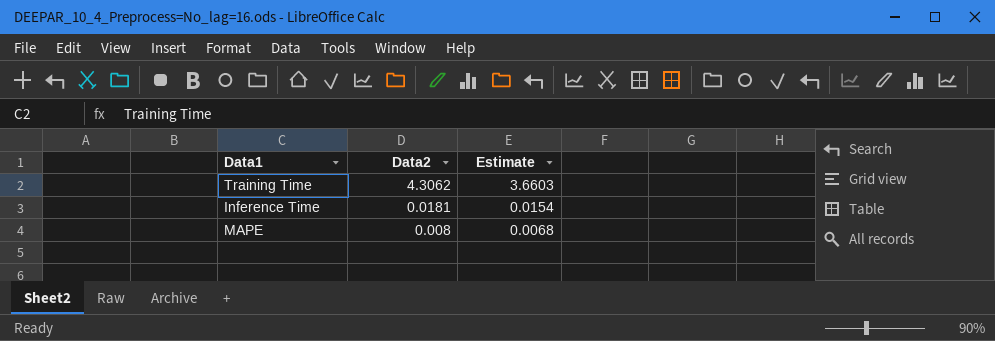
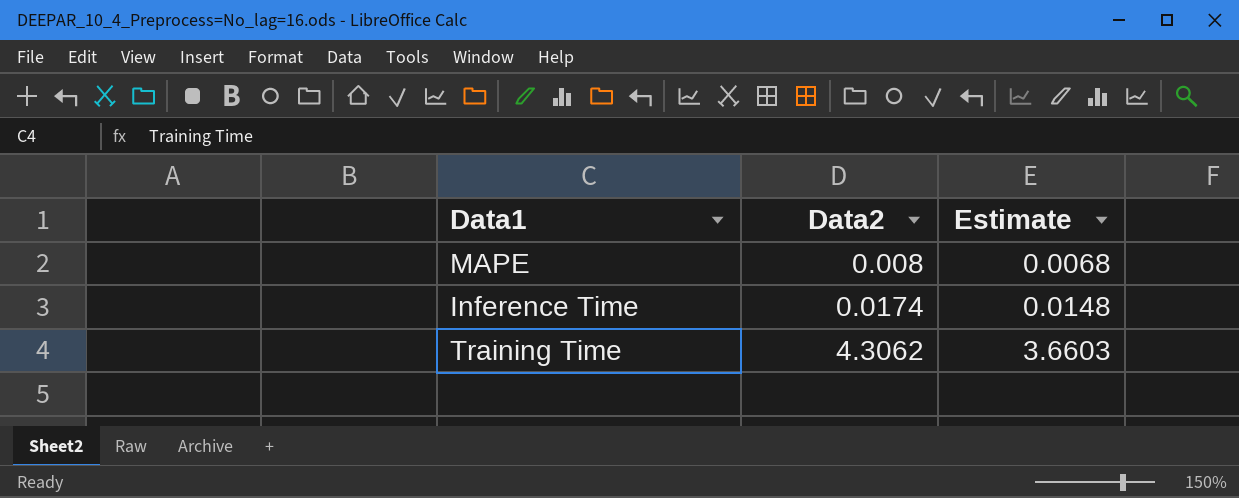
row order: Data2 descending -> Data2 ascending
Inference Time | Data2: 0.0181 -> 0.0174
Inference Time | Estimate: 0.0154 -> 0.0148

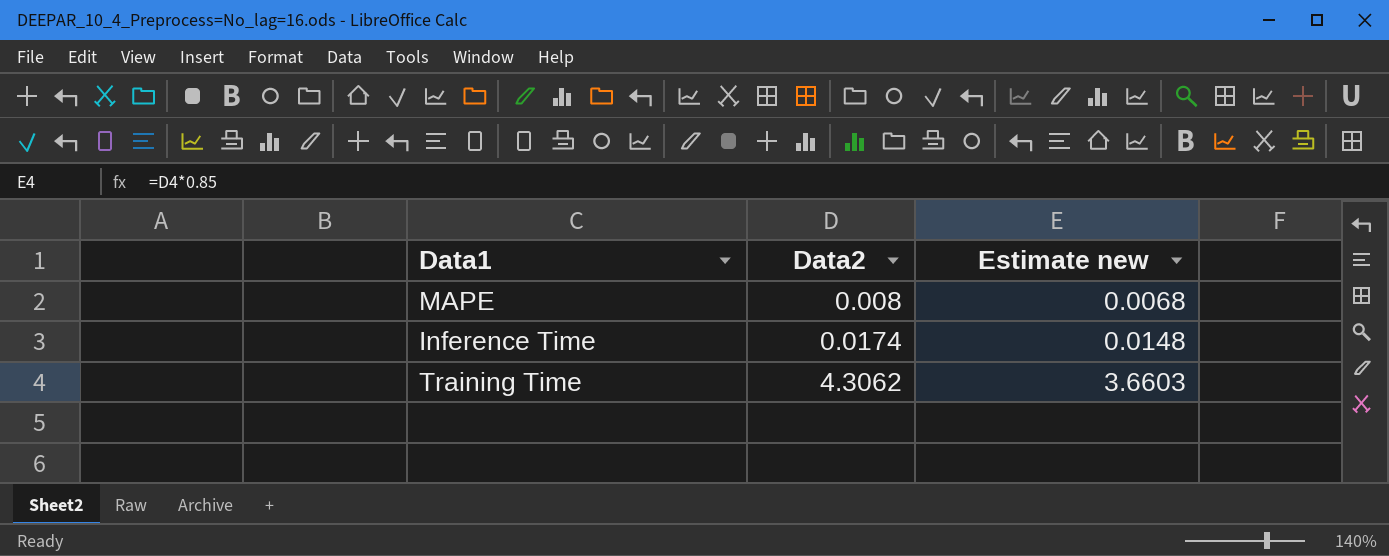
column name: Estimate -> Estimate new

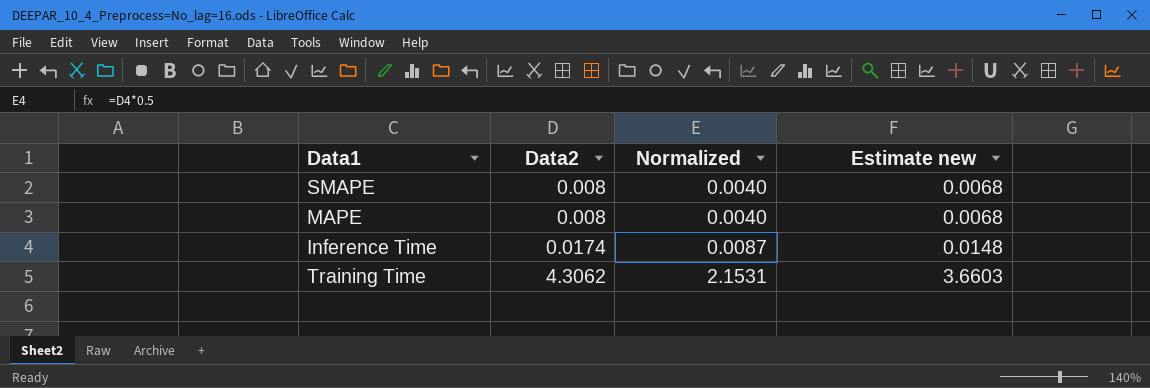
column Normalized | formula: none -> [Data2] * 0.5
row SMAPE: none -> 0.008 | 0.0040 | 0.0068

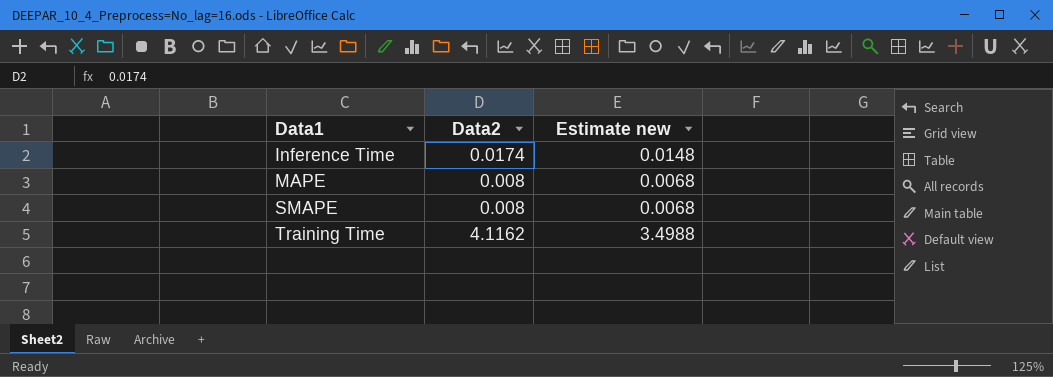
row order: Data2 ascending -> Data1 ascending
column Normalized | formula: [Data2] * 0.5 -> none
Training Time | Data2: 4.3062 -> 4.1162
Training Time | Estimate new: 3.6603 -> 3.4988

